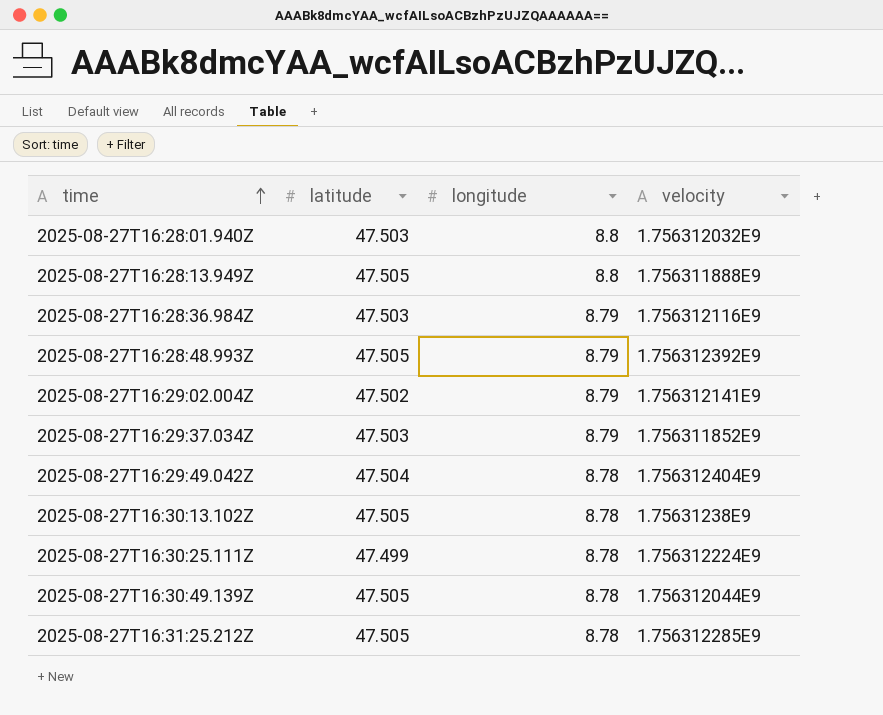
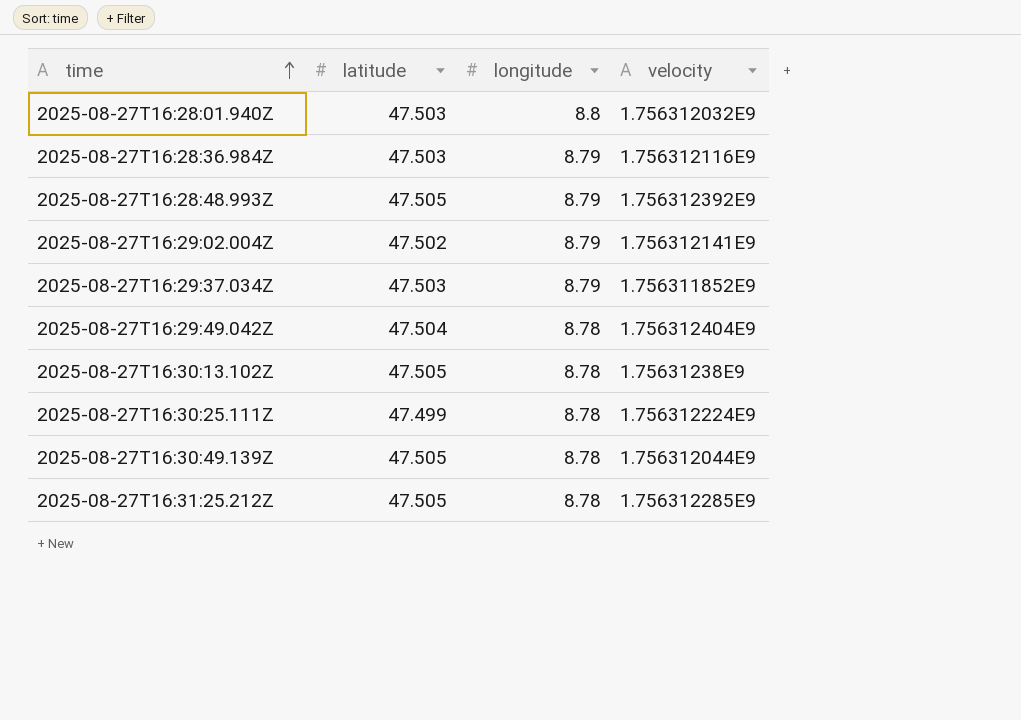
row 2025-08-27T16:28:13.949Z: 47.505 | 8.8 | 1.756311888E9 -> none

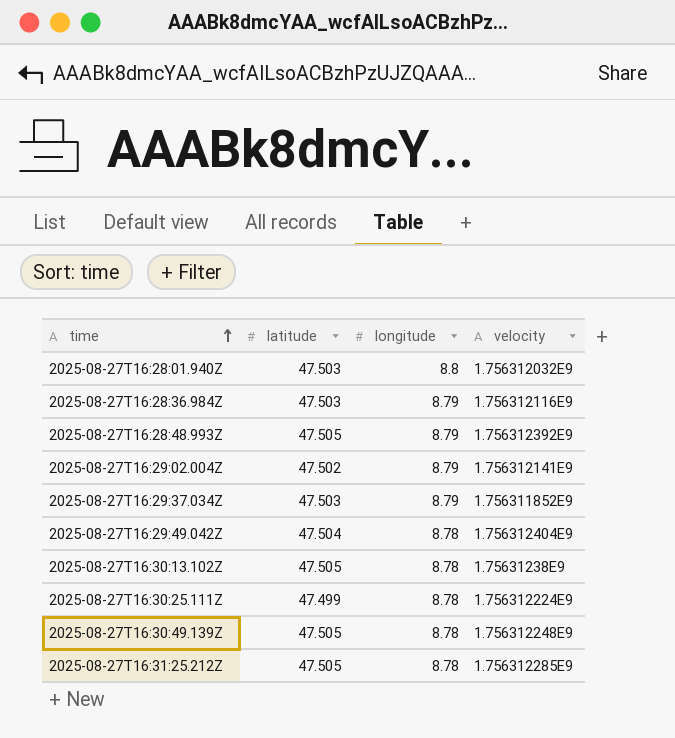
2025-08-27T16:30:49.139Z | velocity: 1.756312044E9 -> 1.756312248E9

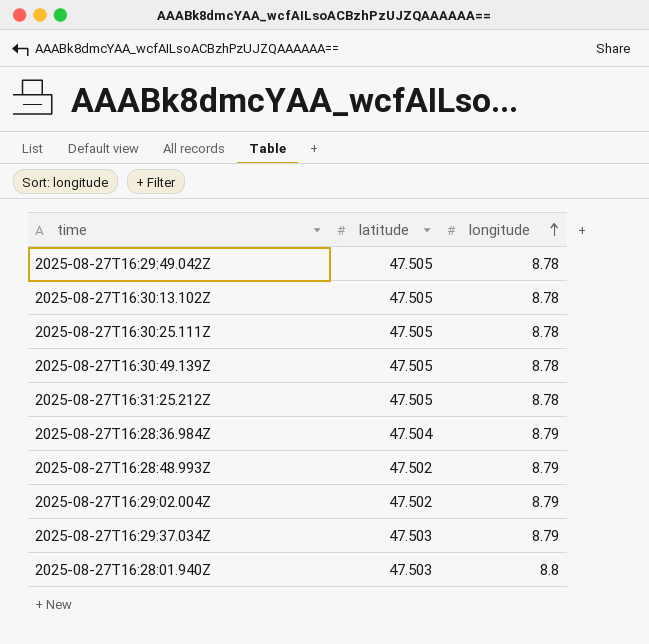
row order: time ascending -> longitude ascending
column velocity | position: 4 -> none
2025-08-27T16:29:49.042Z | latitude: 47.504 -> 47.505
2025-08-27T16:30:25.111Z | latitude: 47.499 -> 47.505
2025-08-27T16:28:36.984Z | latitude: 47.503 -> 47.504
2025-08-27T16:28:48.993Z | latitude: 47.505 -> 47.502

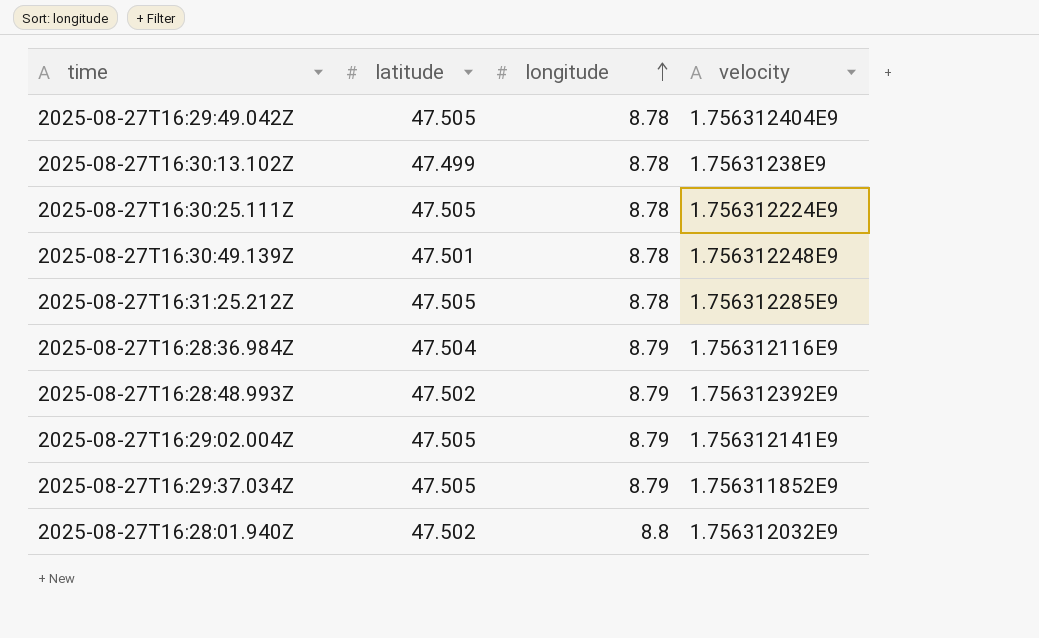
column velocity | position: none -> 4
2025-08-27T16:30:13.102Z | latitude: 47.505 -> 47.499
2025-08-27T16:30:49.139Z | latitude: 47.505 -> 47.501
2025-08-27T16:29:02.004Z | latitude: 47.502 -> 47.505
2025-08-27T16:29:37.034Z | latitude: 47.503 -> 47.505
2025-08-27T16:28:01.940Z | latitude: 47.503 -> 47.502

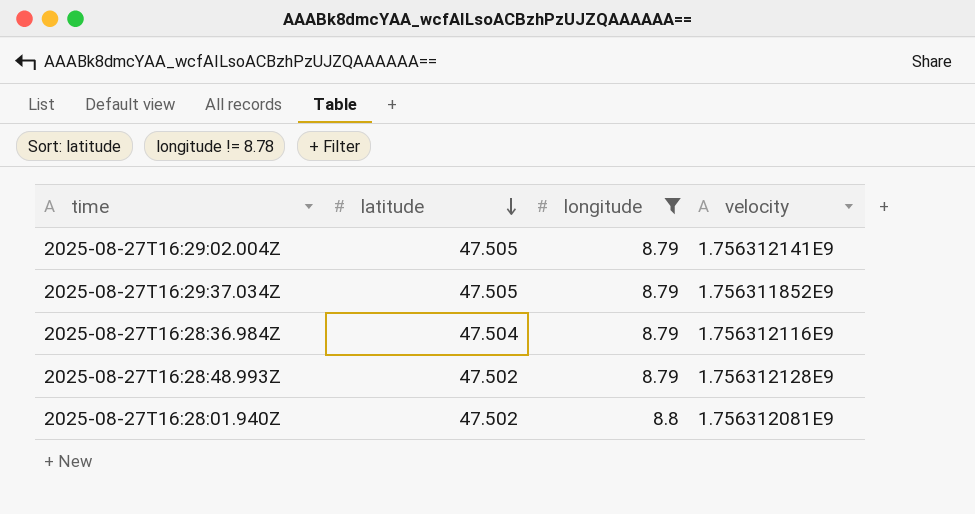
filter: none -> longitude != 8.78
row order: longitude ascending -> latitude descending
2025-08-27T16:28:48.993Z | velocity: 1.756312392E9 -> 1.756312128E9
2025-08-27T16:28:01.940Z | velocity: 1.756312032E9 -> 1.756312081E9

